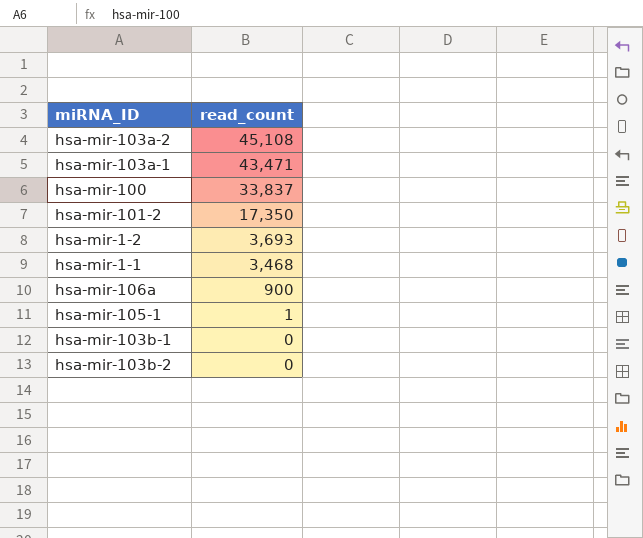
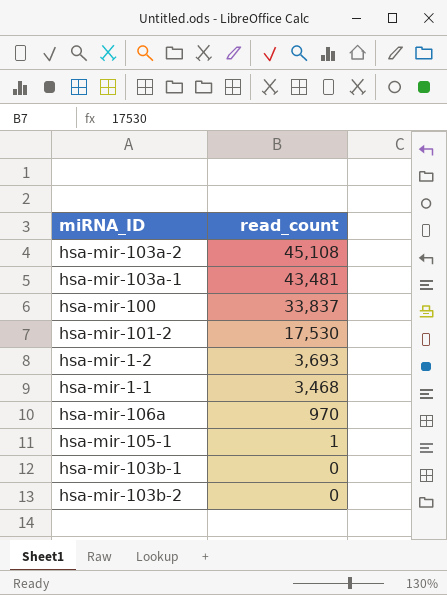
hsa-mir-103a-1 | read_count: 43,471 -> 43,481
hsa-mir-101-2 | read_count: 17,350 -> 17,530
hsa-mir-106a | read_count: 900 -> 970

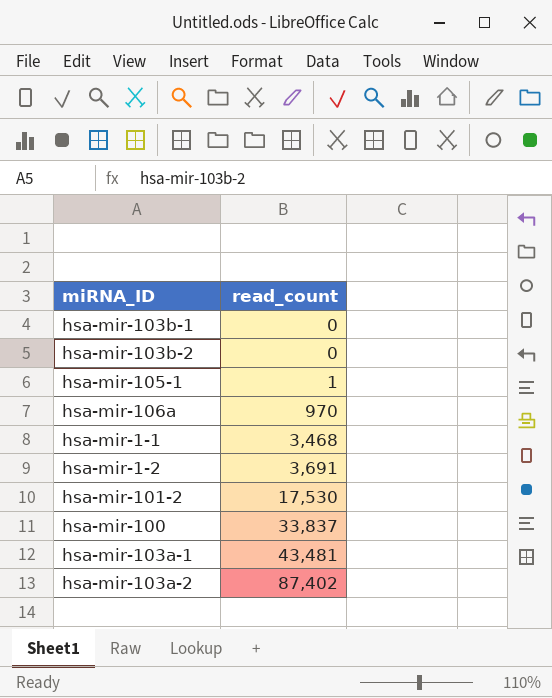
row order: read_count descending -> read_count ascending
hsa-mir-1-2 | read_count: 3,693 -> 3,691
hsa-mir-103a-2 | read_count: 45,108 -> 87,402

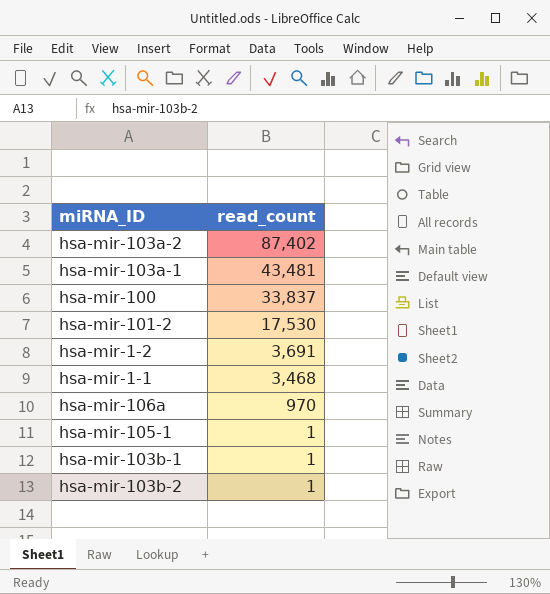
row order: read_count ascending -> read_count descending
hsa-mir-103b-1 | read_count: 0 -> 1
hsa-mir-103b-2 | read_count: 0 -> 1

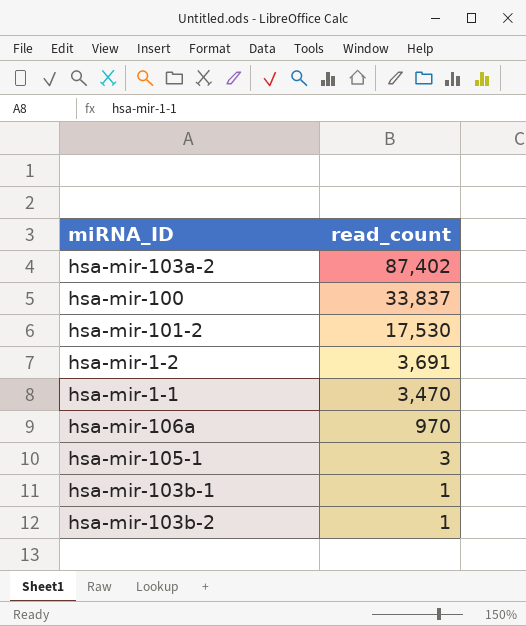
row hsa-mir-103a-1: 43,481 -> none
hsa-mir-1-1 | read_count: 3,468 -> 3,470
hsa-mir-105-1 | read_count: 1 -> 3

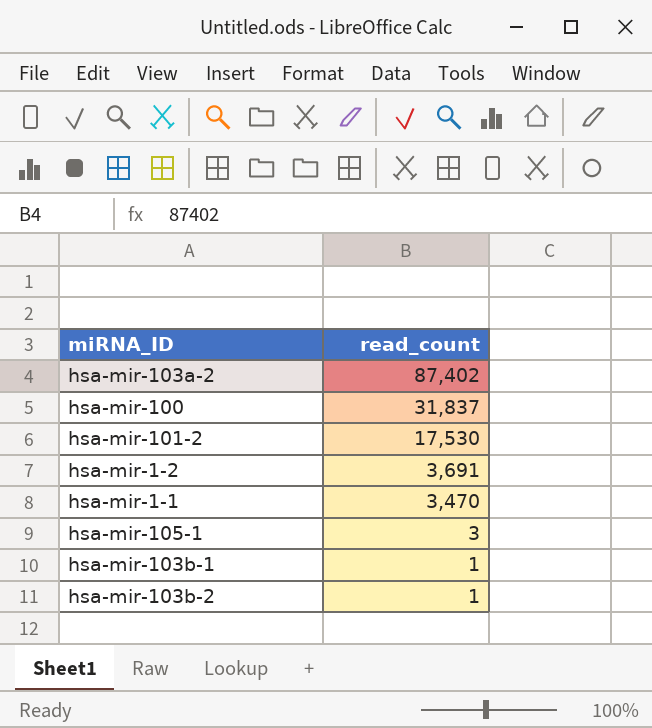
row hsa-mir-106a: 970 -> none
hsa-mir-100 | read_count: 33,837 -> 31,837

